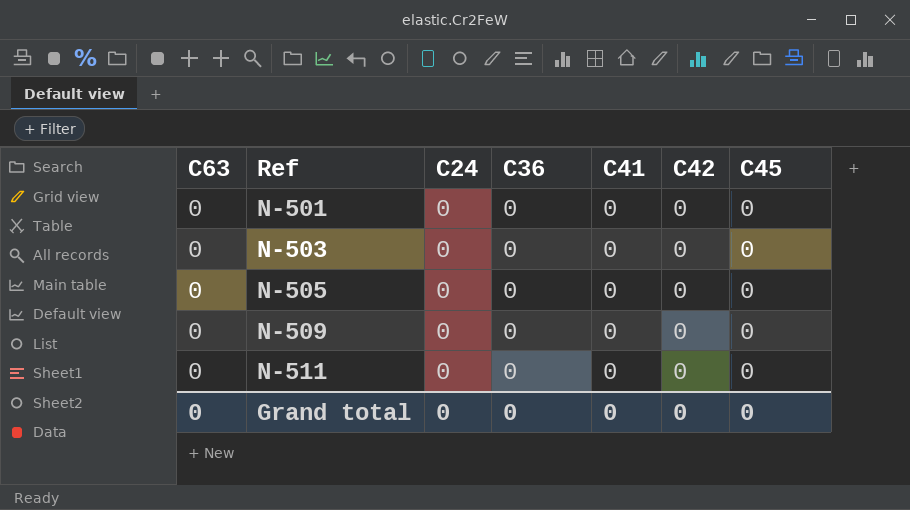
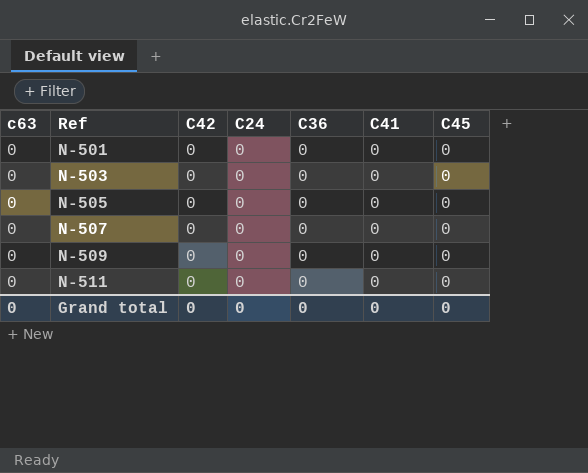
column name: C63 -> c63
column C42 | position: 6 -> 3
row N-507: none -> 0 | 0 | 0 | 0 | 0 | 0

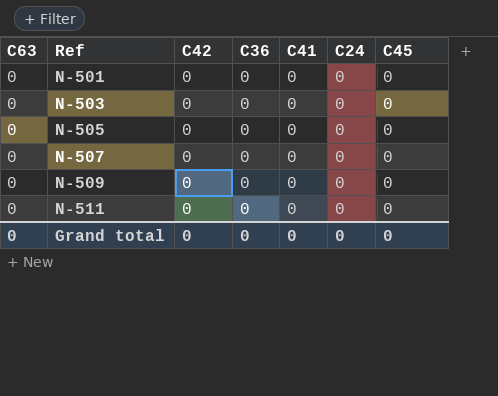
column name: c63 -> C63
column C24 | position: 4 -> 6

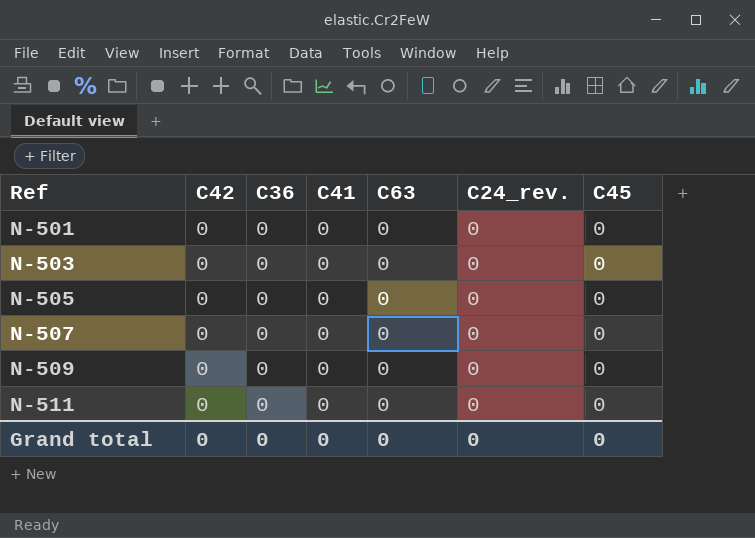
column C63 | position: 1 -> 5
column name: C24 -> C24_rev.

